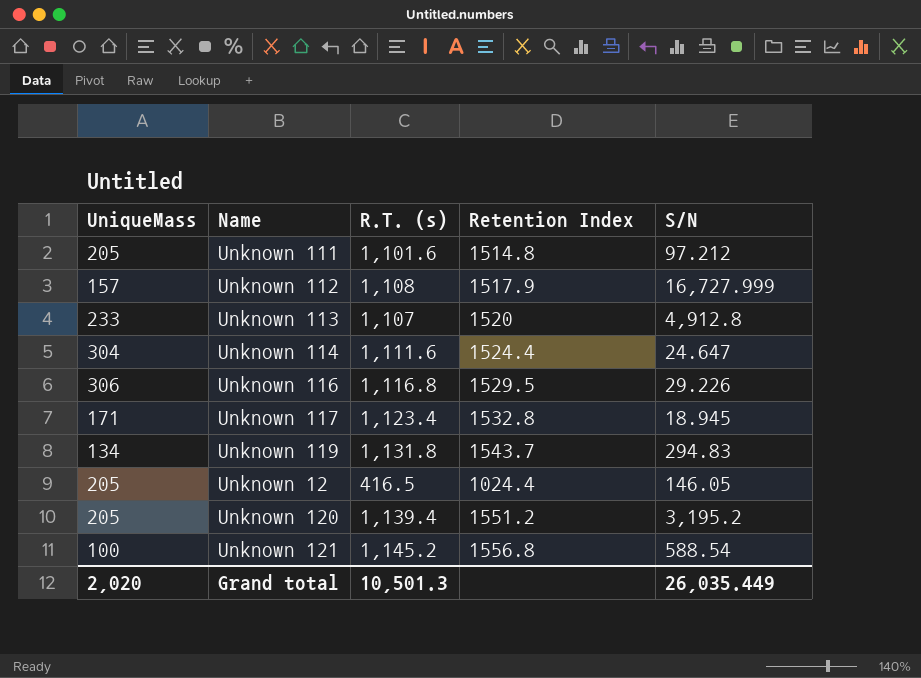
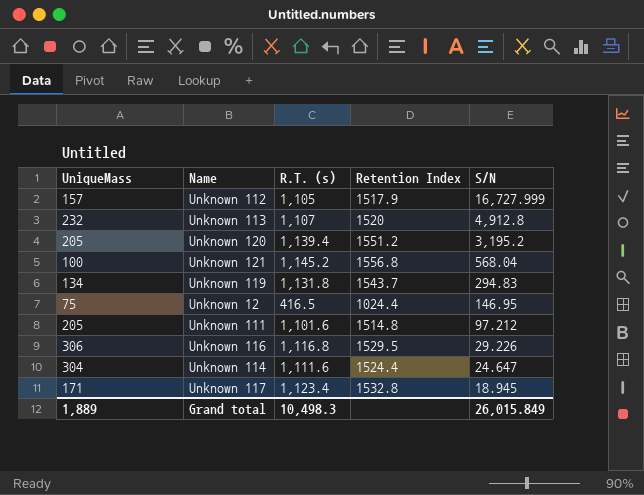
row order: none -> S/N descending
Unknown 112 | R.T. (s): 1,108 -> 1,105
Unknown 113 | UniqueMass: 233 -> 232
Unknown 121 | S/N: 588.54 -> 568.04
Unknown 12 | UniqueMass: 205 -> 75
Unknown 12 | S/N: 146.05 -> 146.95
Grand total | UniqueMass: 2,020 -> 1,889
Grand total | R.T. (s): 10,501.3 -> 10,498.3
Grand total | S/N: 26,035.449 -> 26,015.849

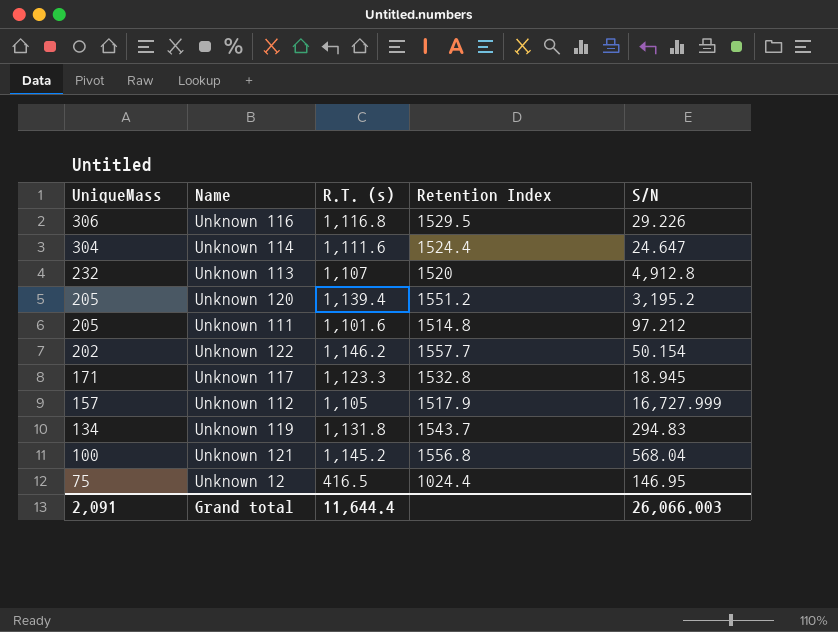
row order: S/N descending -> UniqueMass descending
row Unknown 122: none -> 202 | 1,146.2 | 1557.7 | 50.154
Unknown 117 | R.T. (s): 1,123.4 -> 1,123.3
Grand total | UniqueMass: 1,889 -> 2,091
Grand total | R.T. (s): 10,498.3 -> 11,644.4
Grand total | S/N: 26,015.849 -> 26,066.003

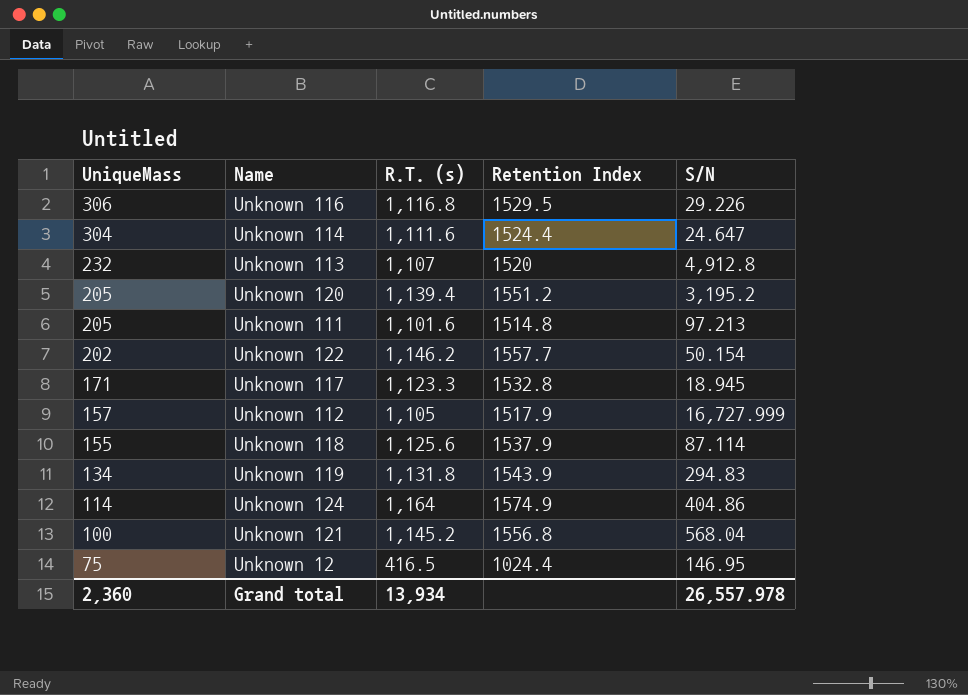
Unknown 111 | S/N: 97.212 -> 97.213
row Unknown 118: none -> 155 | 1,125.6 | 1537.9 | 87.114
Unknown 119 | Retention Index: 1543.7 -> 1543.9
row Unknown 124: none -> 114 | 1,164 | 1574.9 | 404.86
Grand total | UniqueMass: 2,091 -> 2,360
Grand total | R.T. (s): 11,644.4 -> 13,934
Grand total | S/N: 26,066.003 -> 26,557.978

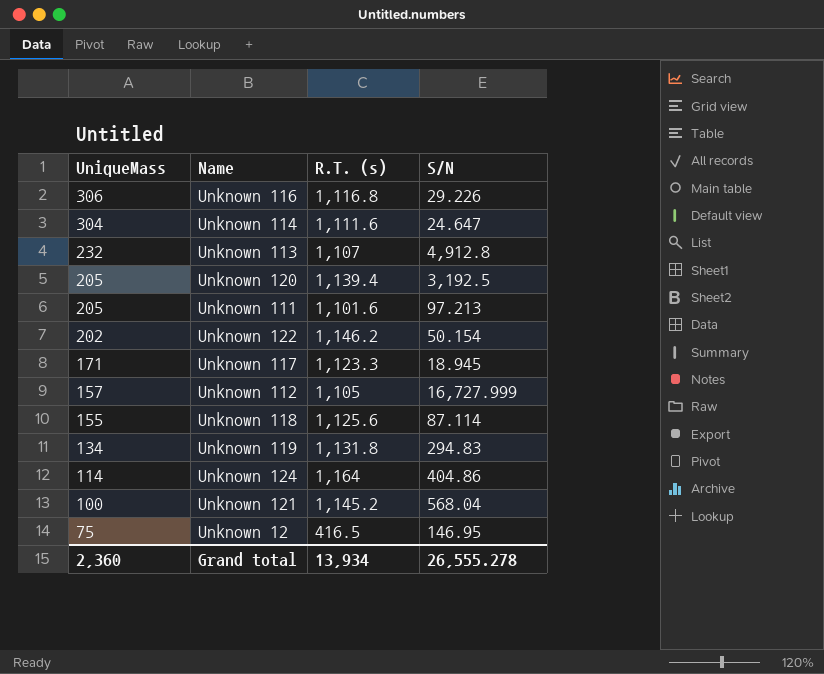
column Retention Index | position: 4 -> none
Unknown 120 | S/N: 3,195.2 -> 3,192.5
Grand total | S/N: 26,557.978 -> 26,555.278

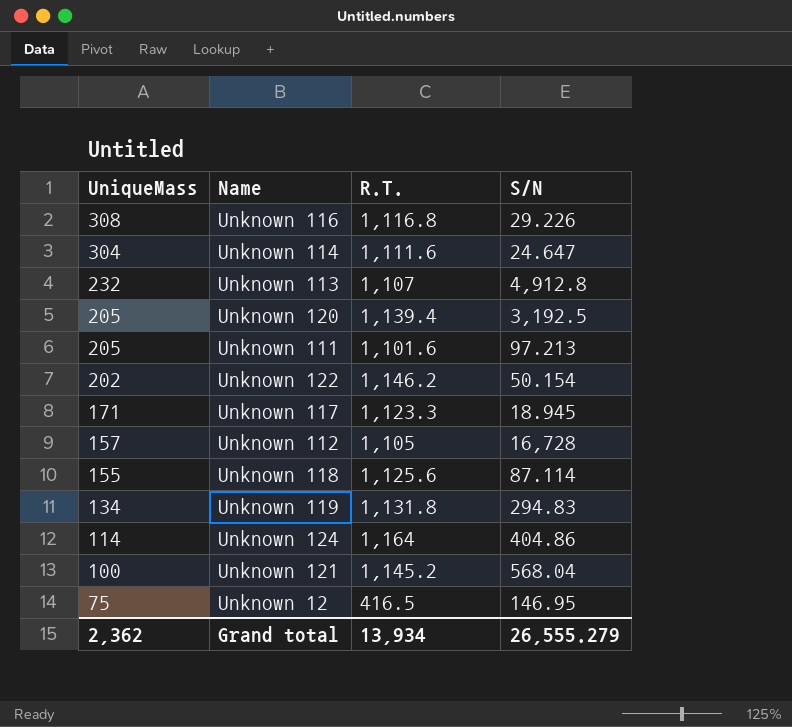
column name: R.T. (s) -> R.T.
Unknown 116 | UniqueMass: 306 -> 308
Unknown 112 | S/N: 16,727.999 -> 16,728
Grand total | UniqueMass: 2,360 -> 2,362
Grand total | S/N: 26,555.278 -> 26,555.279

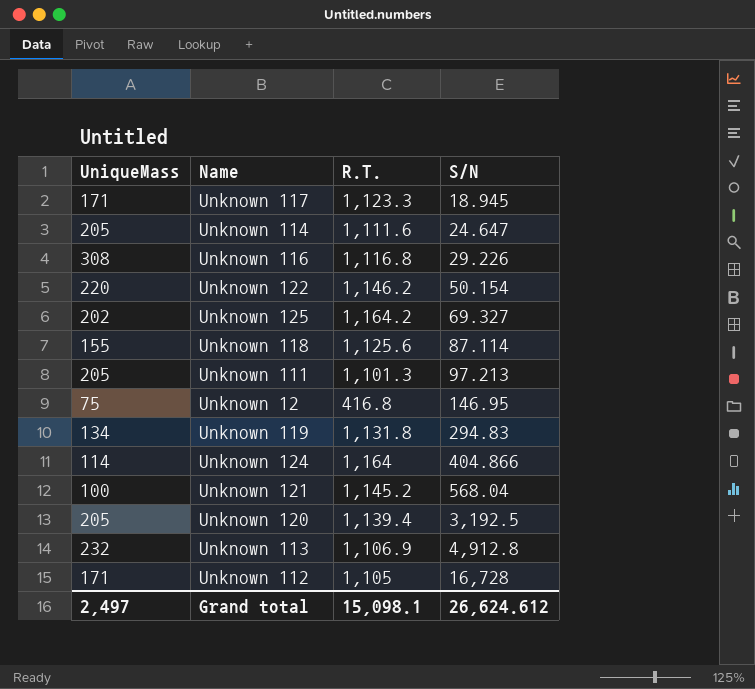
row order: UniqueMass descending -> S/N ascending
Unknown 114 | UniqueMass: 304 -> 205
Unknown 122 | UniqueMass: 202 -> 220
row Unknown 125: none -> 202 | 1,164.2 | 69.327
Unknown 111 | R.T.: 1,101.6 -> 1,101.3
Unknown 12 | R.T.: 416.5 -> 416.8
Unknown 124 | S/N: 404.86 -> 404.866
Unknown 113 | R.T.: 1,107 -> 1,106.9
Unknown 112 | UniqueMass: 157 -> 171
Grand total | UniqueMass: 2,362 -> 2,497
Grand total | R.T.: 13,934 -> 15,098.1
Grand total | S/N: 26,555.279 -> 26,624.612

